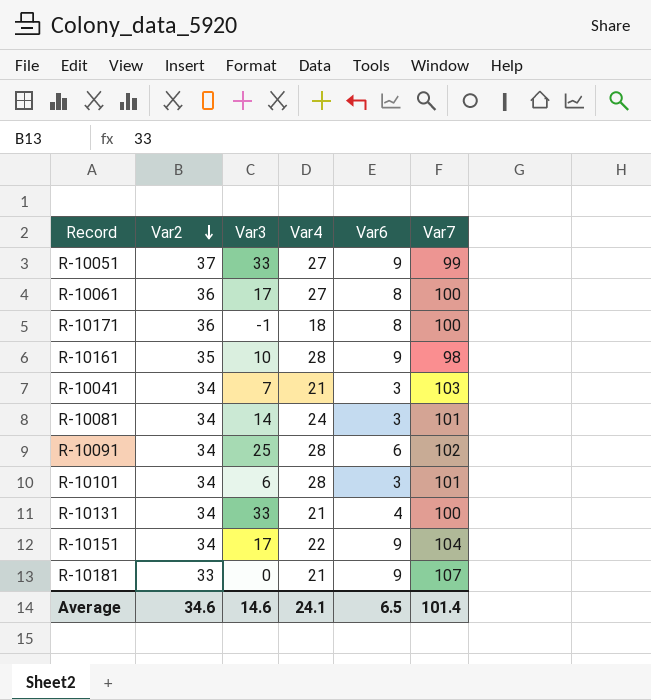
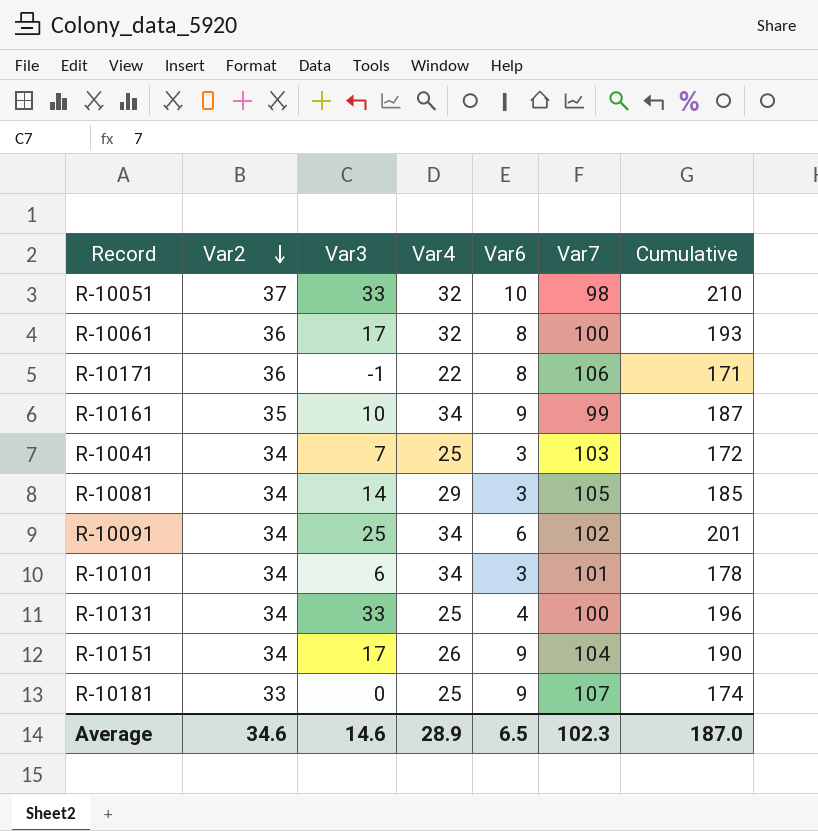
column Cumulative | formula: none -> [Var2] + [Var3] + [Var4] + [Var6] + [Var7]
R-10051 | Var4: 27 -> 32
R-10051 | Var6: 9 -> 10
R-10051 | Var7: 99 -> 98
R-10061 | Var4: 27 -> 32
R-10171 | Var4: 18 -> 22
R-10171 | Var7: 100 -> 106
R-10161 | Var4: 28 -> 34
R-10161 | Var7: 98 -> 99
R-10041 | Var4: 21 -> 25
R-10081 | Var4: 24 -> 29
R-10081 | Var7: 101 -> 105
R-10091 | Var4: 28 -> 34
R-10101 | Var4: 28 -> 34
R-10131 | Var4: 21 -> 25
R-10151 | Var4: 22 -> 26
R-10181 | Var4: 21 -> 25
Average | Var4: 24.1 -> 28.9
Average | Var7: 101.4 -> 102.3

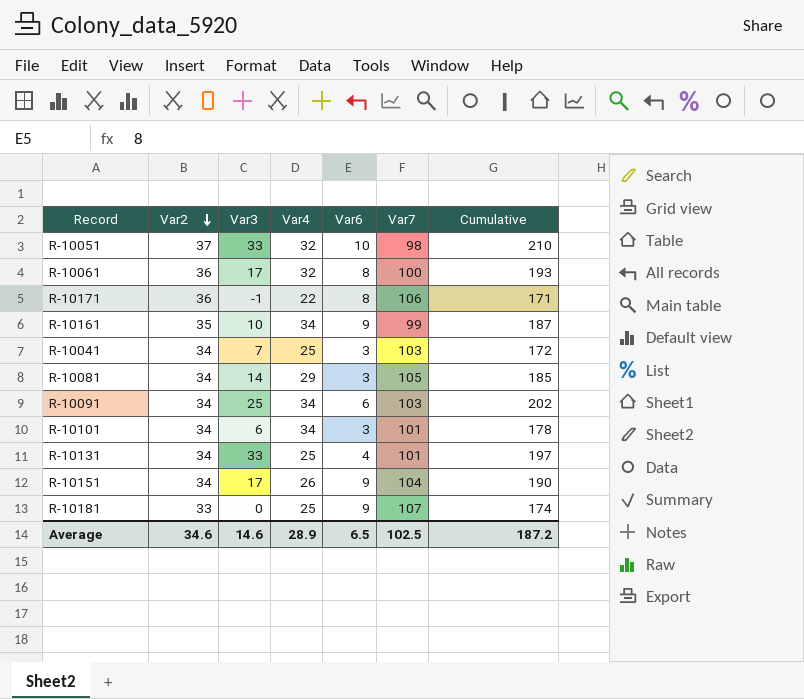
R-10091 | Var7: 102 -> 103
R-10091 | Cumulative: 201 -> 202
R-10131 | Var7: 100 -> 101
R-10131 | Cumulative: 196 -> 197
Average | Var7: 102.3 -> 102.5
Average | Cumulative: 187.0 -> 187.2

